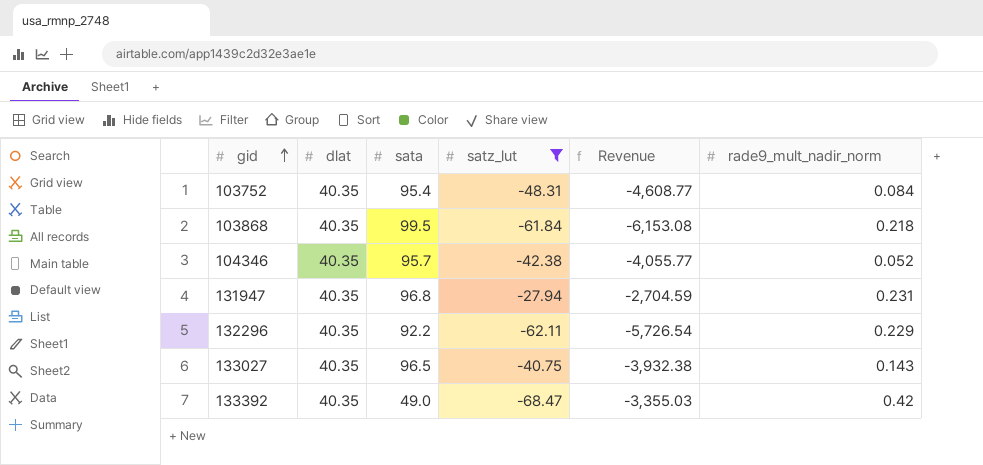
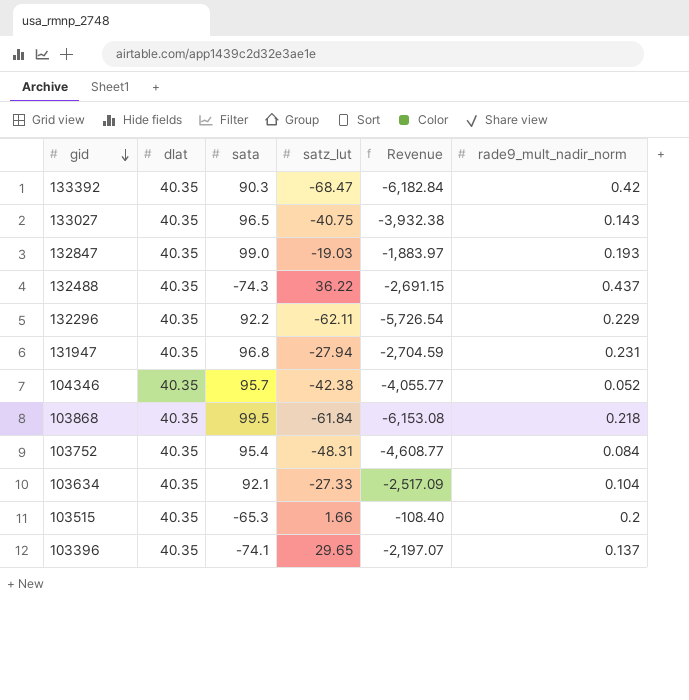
filter: satz_lut <= -27.94 -> none
row order: gid ascending -> gid descending
133392 | sata: 49.0 -> 90.3
133392 | Revenue: -3,355.03 -> -6,182.84

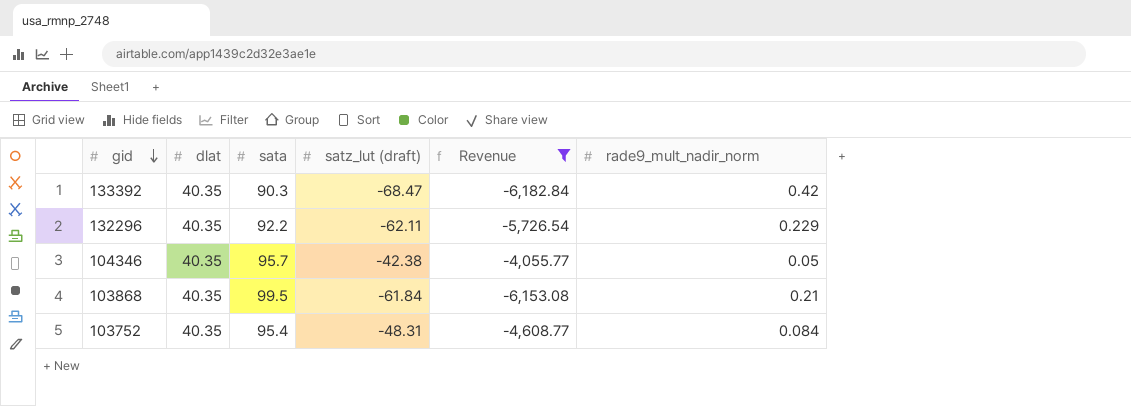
filter: none -> Revenue <= -4,055.77
column name: satz_lut -> satz_lut (draft)
104346 | rade9_mult_nadir_norm: 0.052 -> 0.05
103868 | rade9_mult_nadir_norm: 0.218 -> 0.21

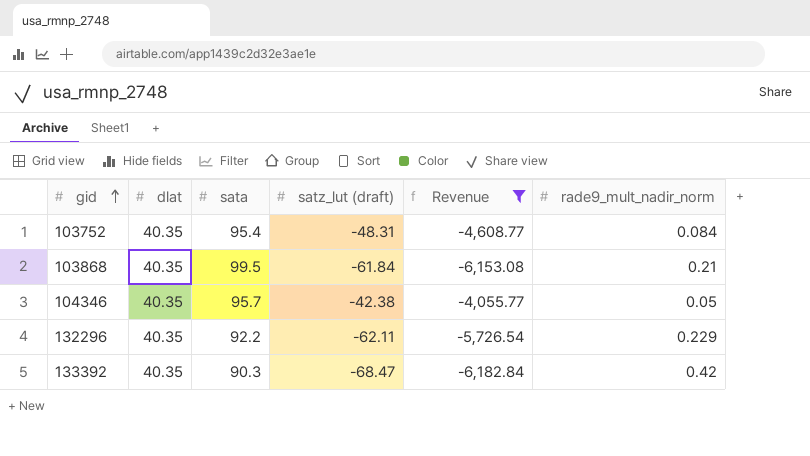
row order: gid descending -> gid ascending

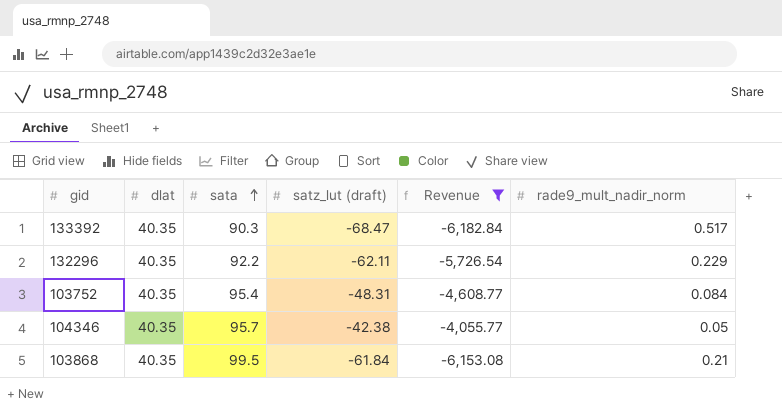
row order: gid ascending -> sata ascending
133392 | rade9_mult_nadir_norm: 0.42 -> 0.517

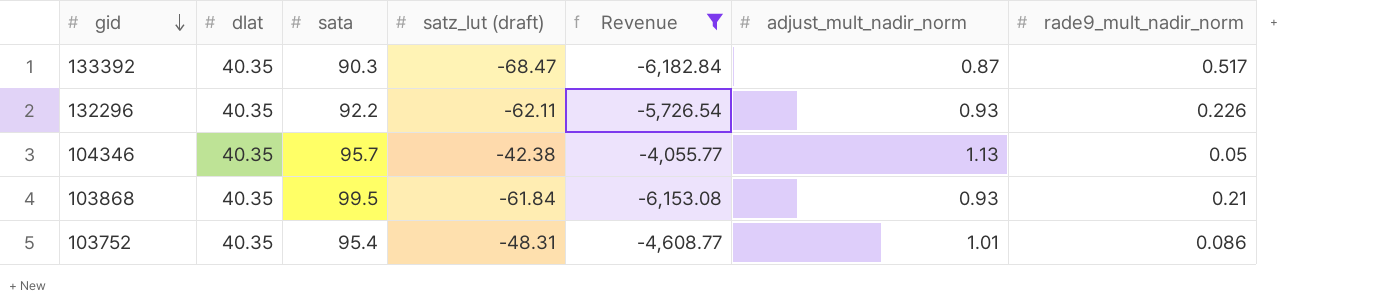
row order: sata ascending -> gid descending
column adjust_mult_nadir_norm | position: none -> 6
132296 | rade9_mult_nadir_norm: 0.229 -> 0.226
103752 | rade9_mult_nadir_norm: 0.084 -> 0.086

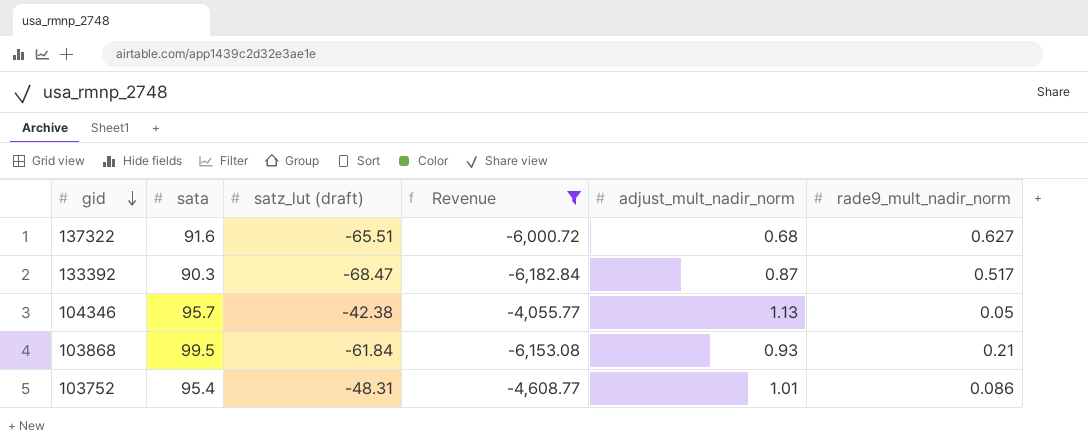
column dlat | position: 2 -> none
row 132296: 40.35 | 92.2 | -62.11 | -5,726.54 | 0.93 | 0.226 -> none
row 137322: none -> 91.6 | -65.51 | -6,000.72 | 0.68 | 0.627

